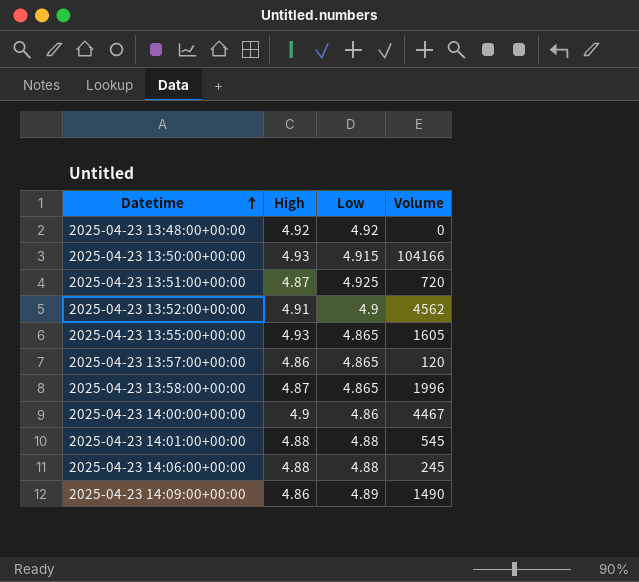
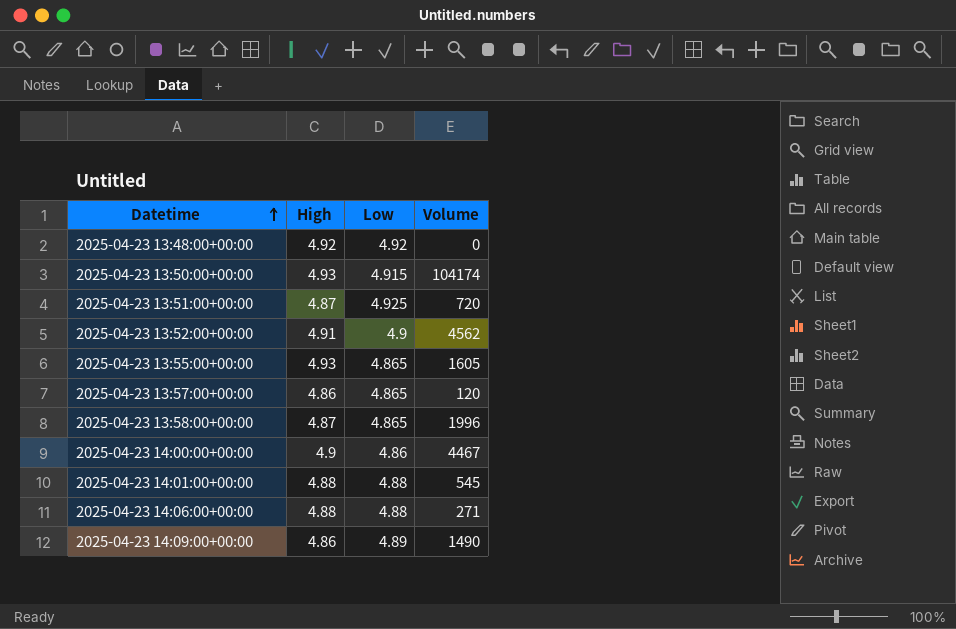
2025-04-23 13:50:00+00:00 | Volume: 104166 -> 104174
2025-04-23 14:06:00+00:00 | Volume: 245 -> 271

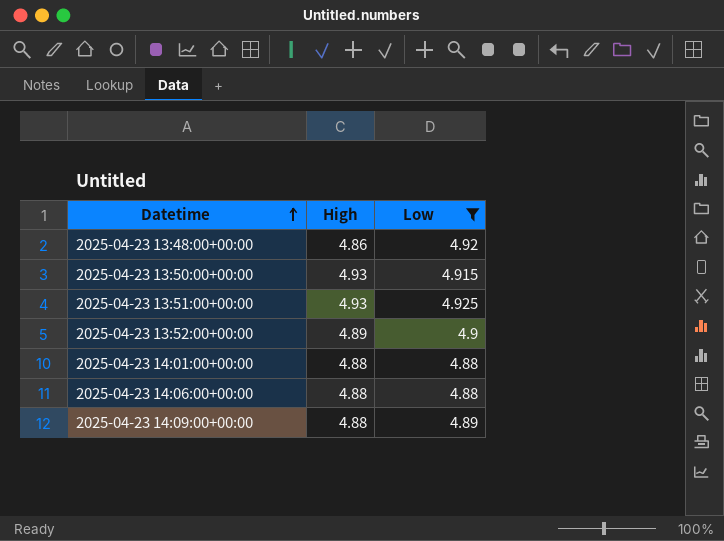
filter: none -> Low >= 4.88
column Volume | position: 4 -> none
2025-04-23 13:48:00+00:00 | High: 4.92 -> 4.86
2025-04-23 13:51:00+00:00 | High: 4.87 -> 4.93
2025-04-23 13:52:00+00:00 | High: 4.91 -> 4.89
2025-04-23 14:09:00+00:00 | High: 4.86 -> 4.88

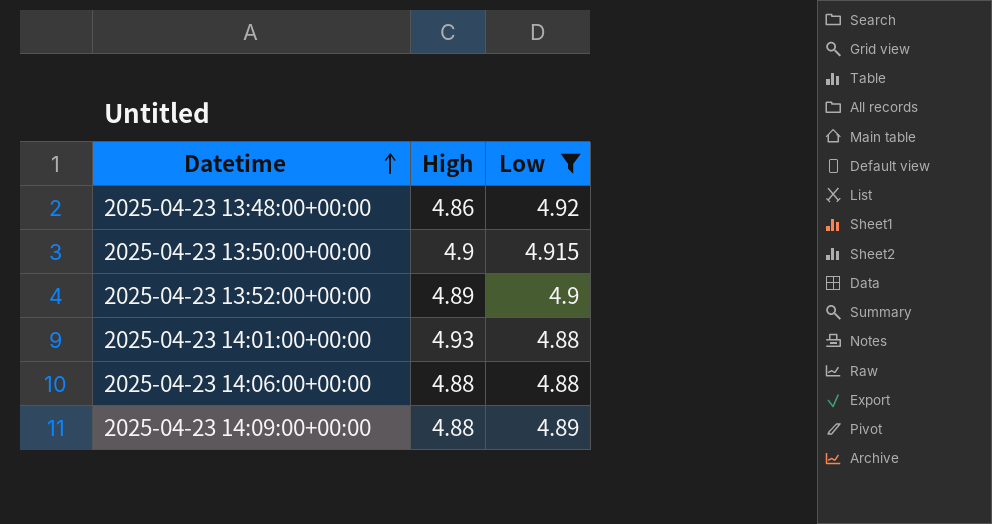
row 2025-04-23 13:51:00+00:00: 4.93 | 4.925 -> none
2025-04-23 13:50:00+00:00 | High: 4.93 -> 4.9
2025-04-23 14:01:00+00:00 | High: 4.88 -> 4.93

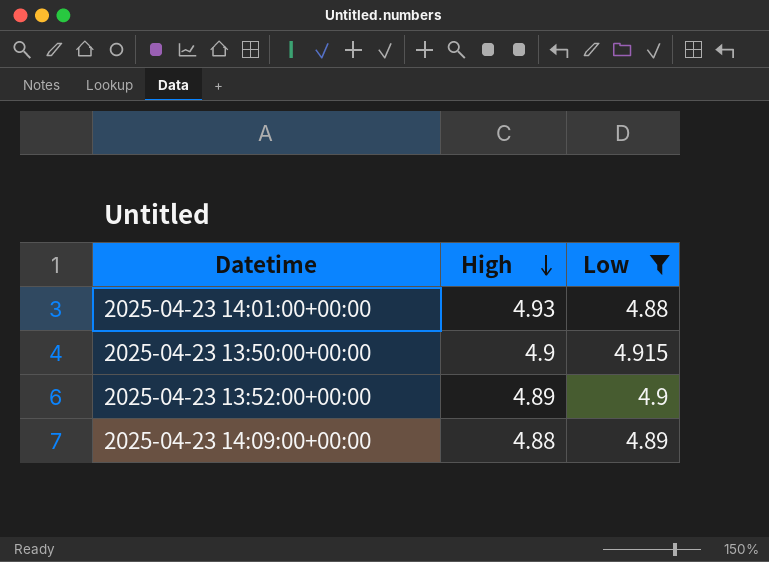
row order: Datetime ascending -> High descending
row 2025-04-23 13:48:00+00:00: 4.86 | 4.92 -> none
row 2025-04-23 14:06:00+00:00: 4.88 | 4.88 -> none

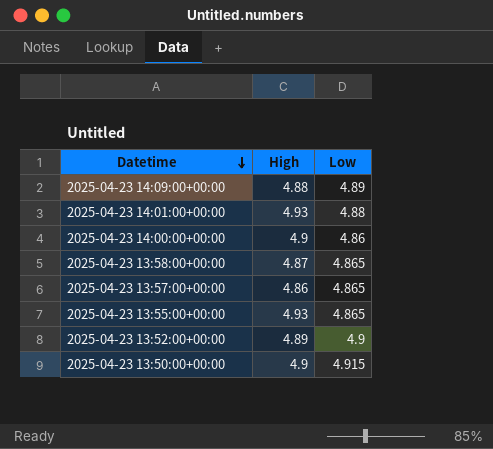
filter: Low >= 4.88 -> none
row order: High descending -> Datetime descending

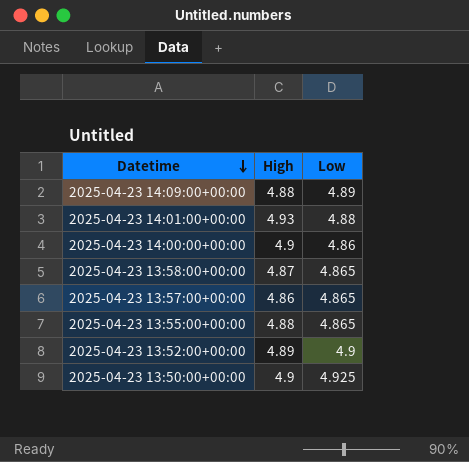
2025-04-23 13:55:00+00:00 | High: 4.93 -> 4.88
2025-04-23 13:50:00+00:00 | Low: 4.915 -> 4.925

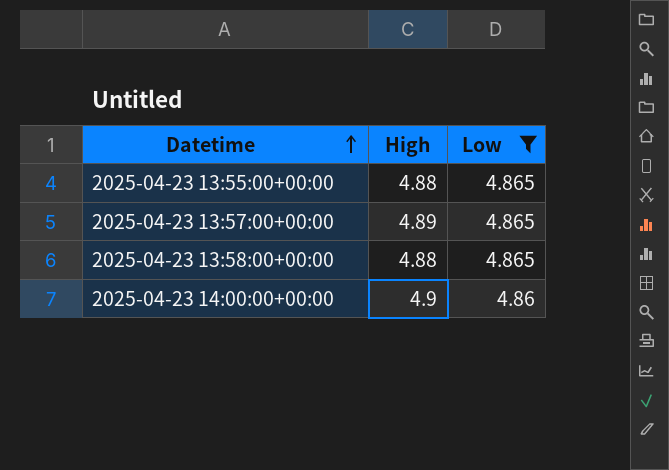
filter: none -> Low <= 4.865
row order: Datetime descending -> Datetime ascending
2025-04-23 13:57:00+00:00 | High: 4.86 -> 4.89
2025-04-23 13:58:00+00:00 | High: 4.87 -> 4.88

